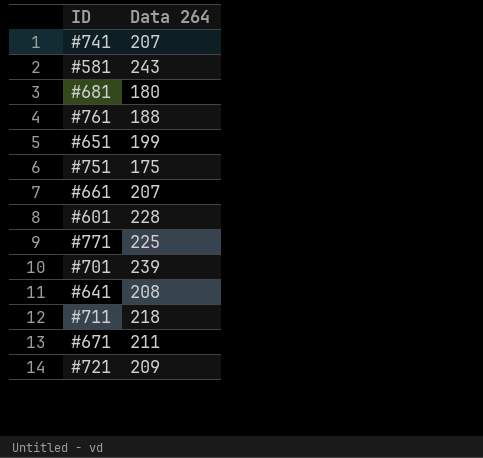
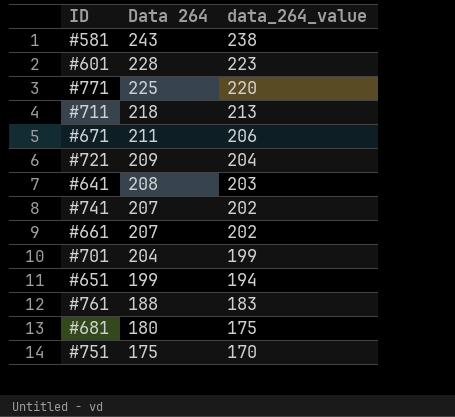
row order: none -> Data 264 descending
column data_264_value | formula: none -> [Data 264] - 5
#701 | Data 264: 239 -> 204

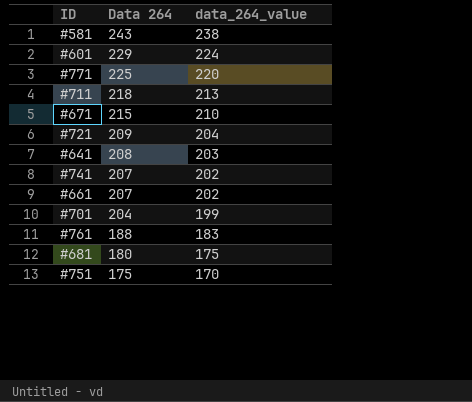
row #651: 199 | 194 -> none
#601 | Data 264: 228 -> 229
#601 | data_264_value: 223 -> 224
#671 | Data 264: 211 -> 215
#671 | data_264_value: 206 -> 210

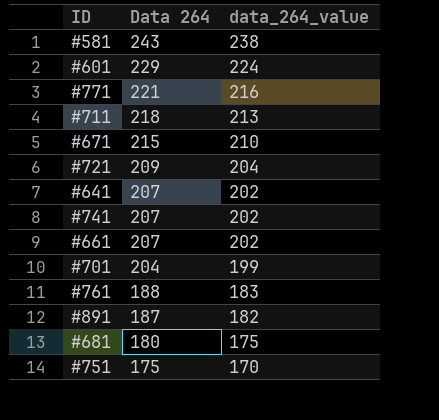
#771 | Data 264: 225 -> 221
#771 | data_264_value: 220 -> 216
#641 | Data 264: 208 -> 207
#641 | data_264_value: 203 -> 202
row #891: none -> 187 | 182

